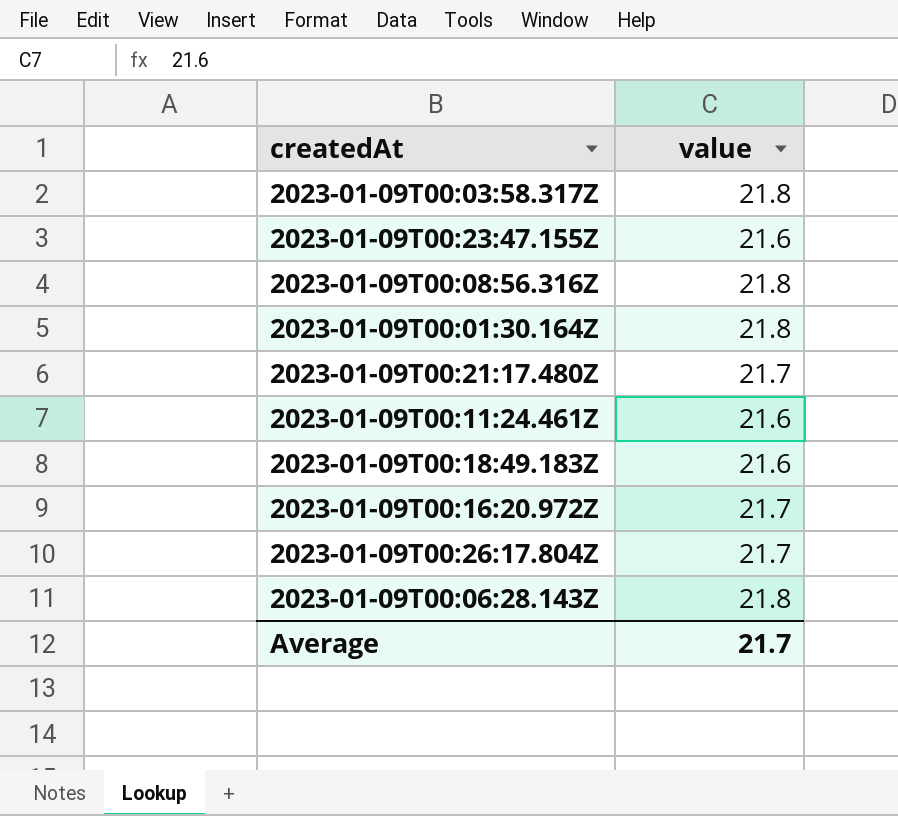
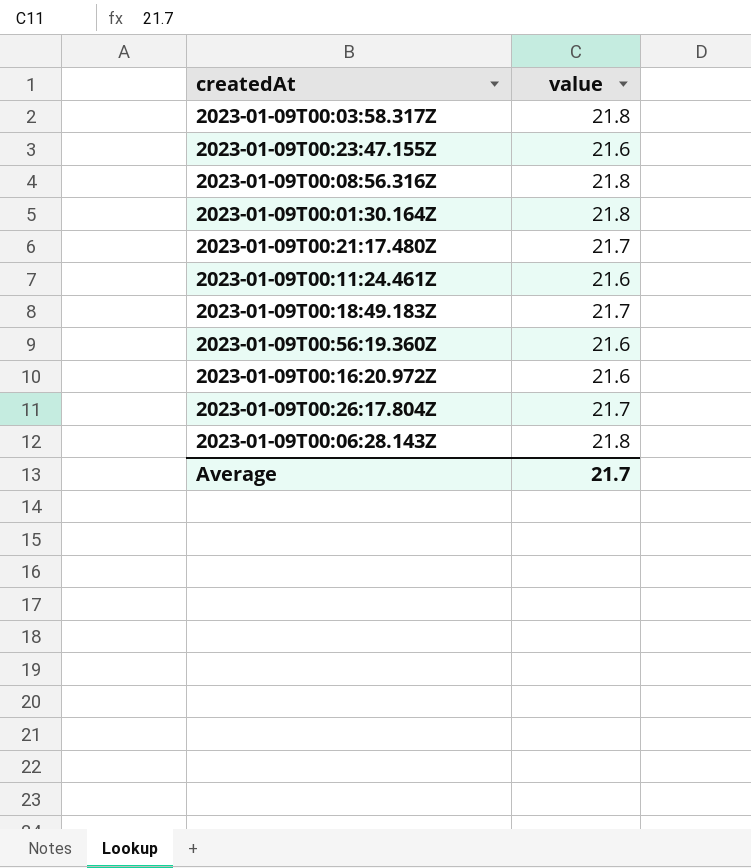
2023-01-09T00:18:49.183Z | value: 21.6 -> 21.7
row 2023-01-09T00:56:19.360Z: none -> 21.6
2023-01-09T00:16:20.972Z | value: 21.7 -> 21.6

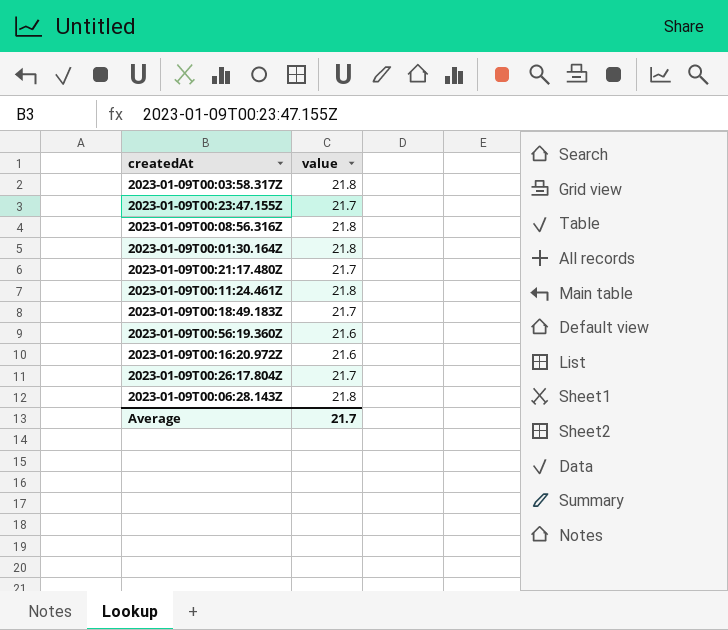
2023-01-09T00:23:47.155Z | value: 21.6 -> 21.7
2023-01-09T00:11:24.461Z | value: 21.6 -> 21.8

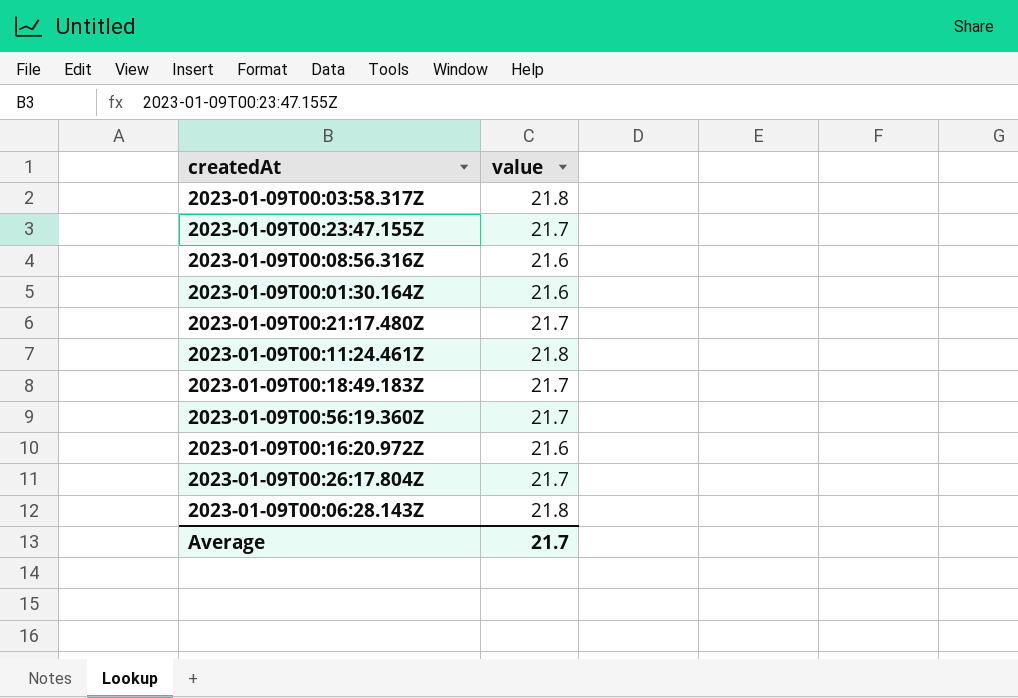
2023-01-09T00:08:56.316Z | value: 21.8 -> 21.6
2023-01-09T00:01:30.164Z | value: 21.8 -> 21.6
2023-01-09T00:56:19.360Z | value: 21.6 -> 21.7

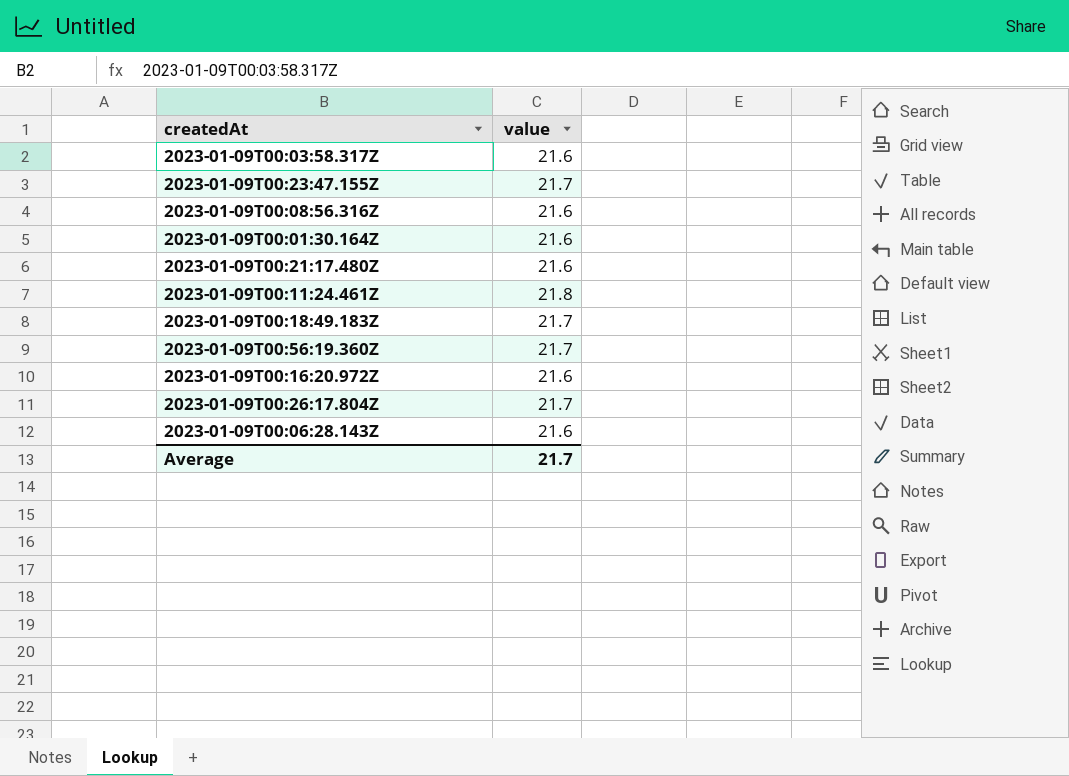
2023-01-09T00:03:58.317Z | value: 21.8 -> 21.6
2023-01-09T00:21:17.480Z | value: 21.7 -> 21.6
2023-01-09T00:06:28.143Z | value: 21.8 -> 21.6

